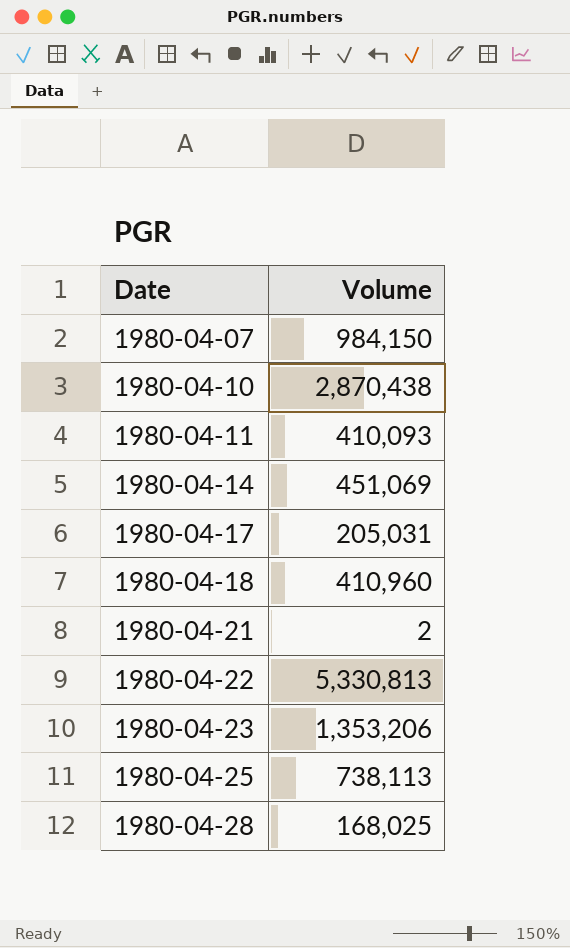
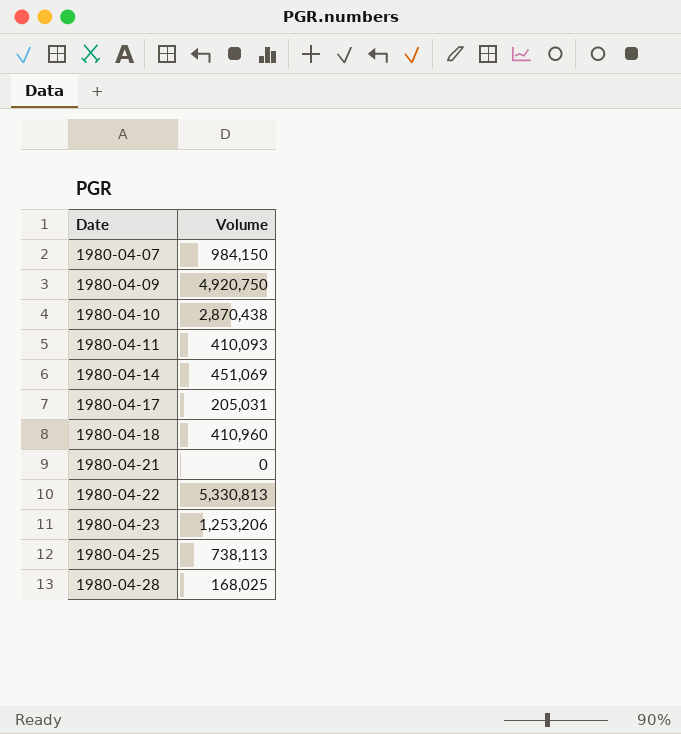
row 1980-04-09: none -> 4,920,750
1980-04-21 | Volume: 2 -> 0
1980-04-23 | Volume: 1,353,206 -> 1,253,206

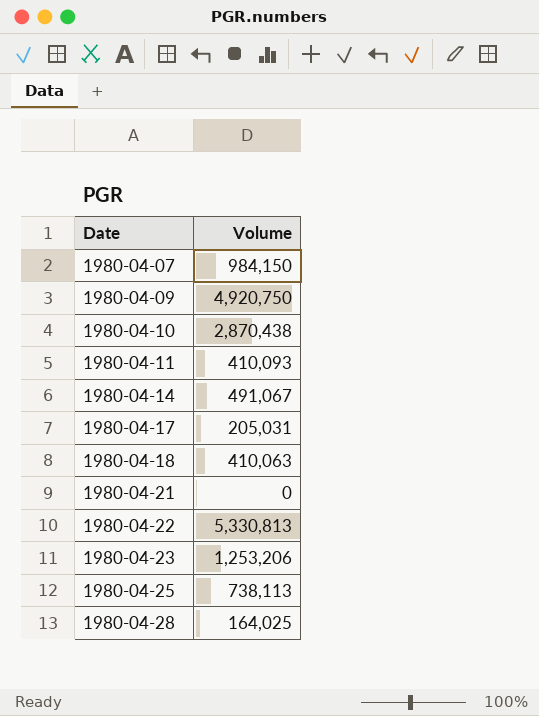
1980-04-14 | Volume: 451,069 -> 491,067
1980-04-18 | Volume: 410,960 -> 410,063
1980-04-28 | Volume: 168,025 -> 164,025

